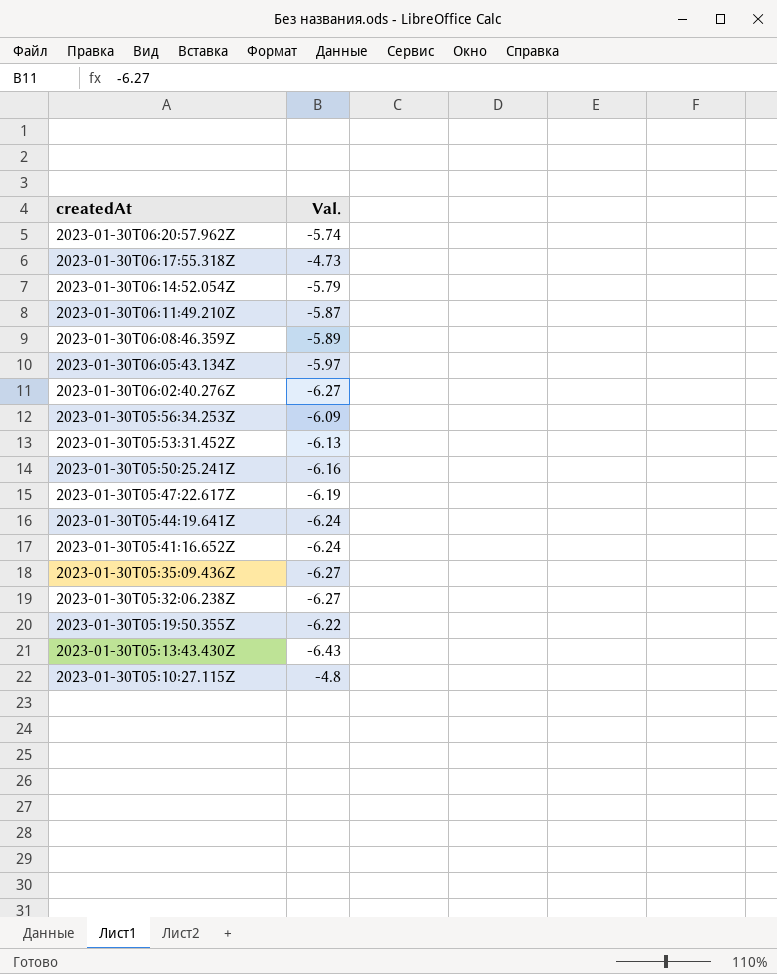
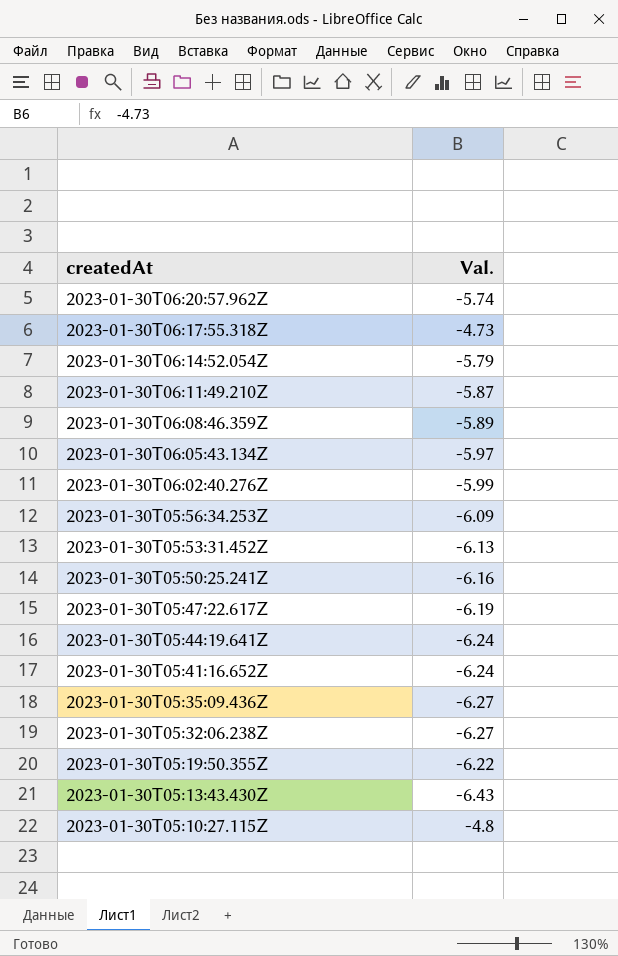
2023-01-30T06:02:40.276Z | Val.: -6.27 -> -5.99

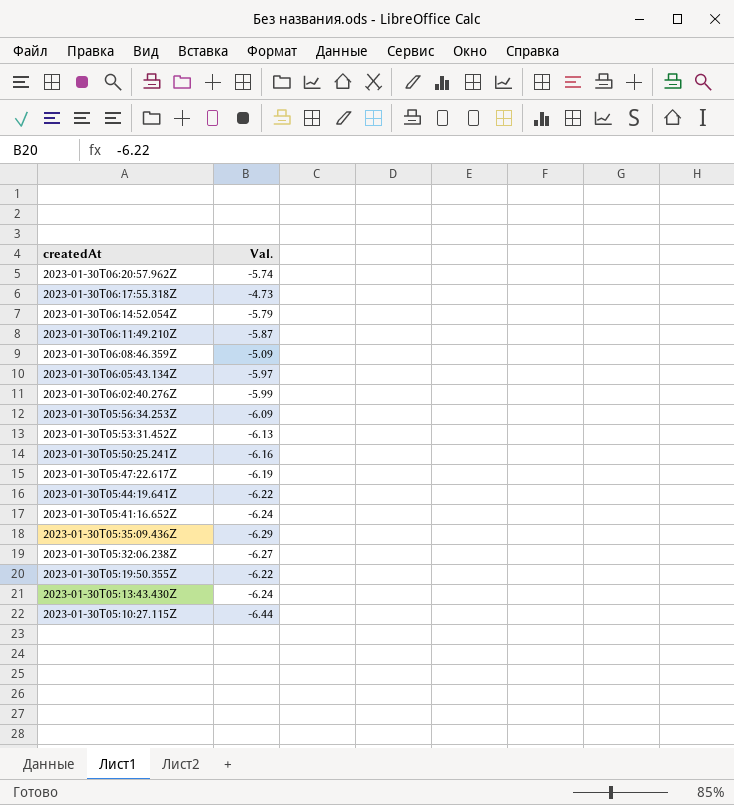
2023-01-30T06:08:46.359Z | Val.: -5.89 -> -5.09
2023-01-30T05:44:19.641Z | Val.: -6.24 -> -6.22
2023-01-30T05:35:09.436Z | Val.: -6.27 -> -6.29
2023-01-30T05:13:43.430Z | Val.: -6.43 -> -6.24
2023-01-30T05:10:27.115Z | Val.: -4.8 -> -6.44

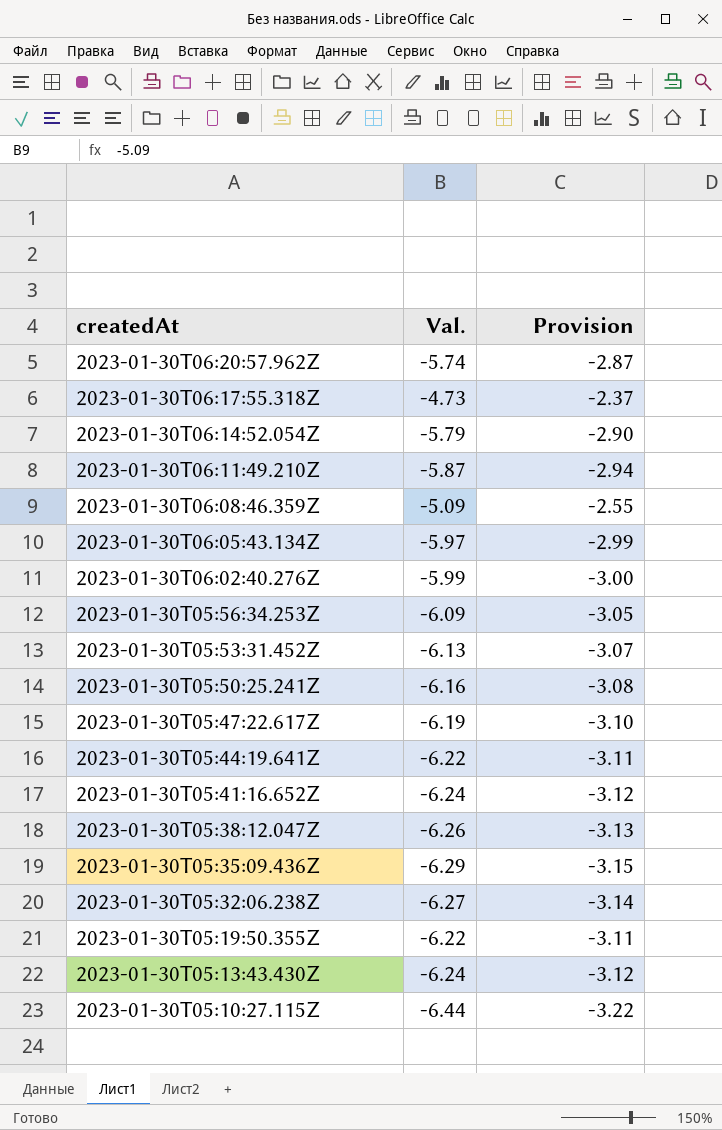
column Provision | formula: none -> [Val.] * 0.5
row 2023-01-30T05:38:12.047Z: none -> -6.26 | -3.13

